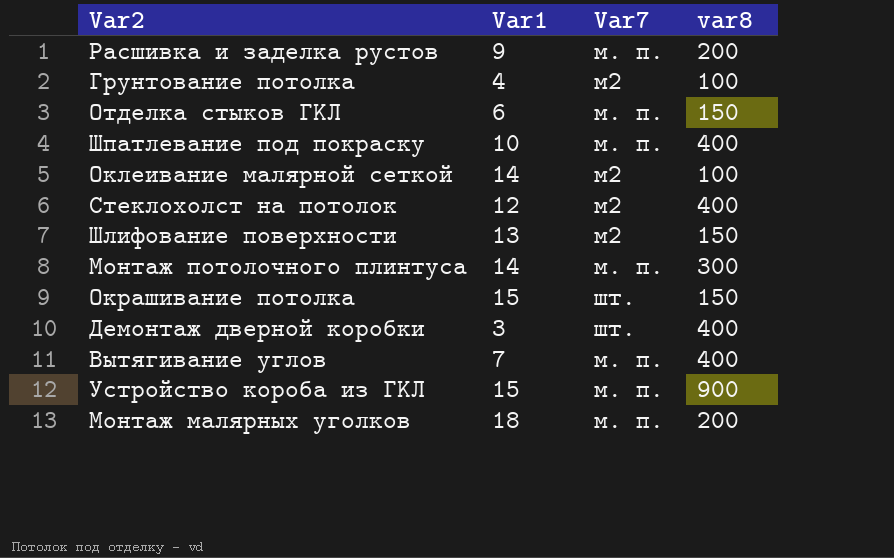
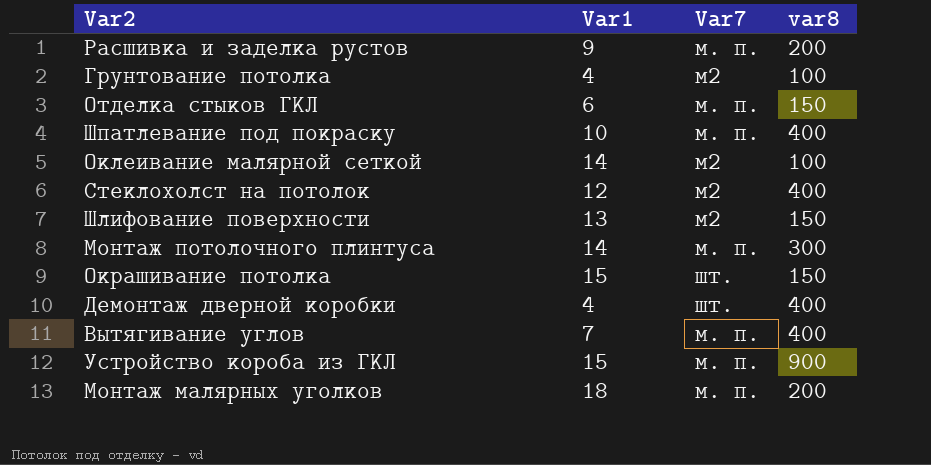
Демонтаж дверной коробки | Var1: 3 -> 4

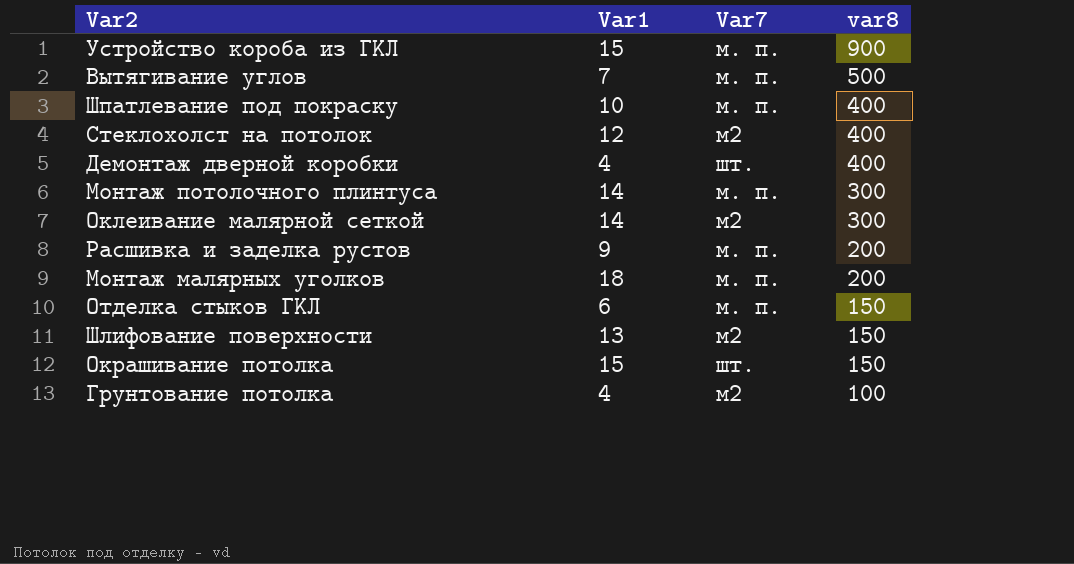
row order: none -> var8 descending
Вытягивание углов | var8: 400 -> 500
Оклеивание малярной сеткой | var8: 100 -> 300

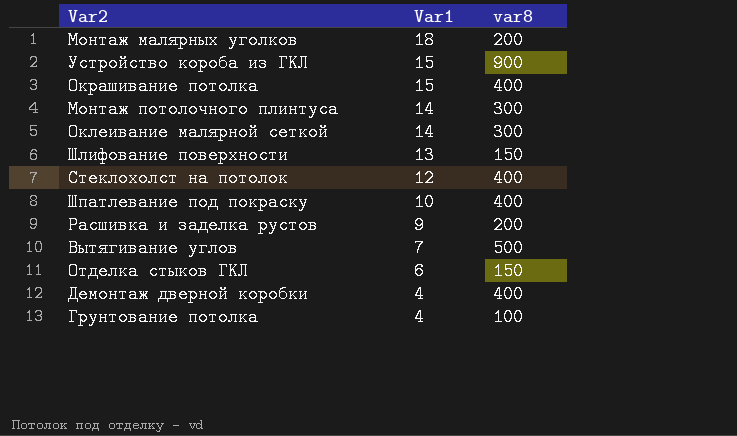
row order: var8 descending -> Var1 descending
column Var7 | position: 3 -> none
Окрашивание потолка | var8: 150 -> 400

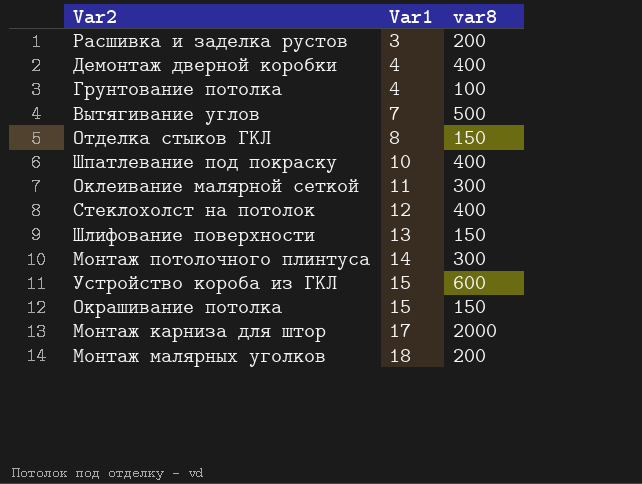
row order: Var1 descending -> Var1 ascending
Расшивка и заделка рустов | Var1: 9 -> 3
Отделка стыков ГКЛ | Var1: 6 -> 8
Оклеивание малярной сеткой | Var1: 14 -> 11
Устройство короба из ГКЛ | var8: 900 -> 600
Окрашивание потолка | var8: 400 -> 150
row Монтаж карниза для штор: none -> 17 | 2000

